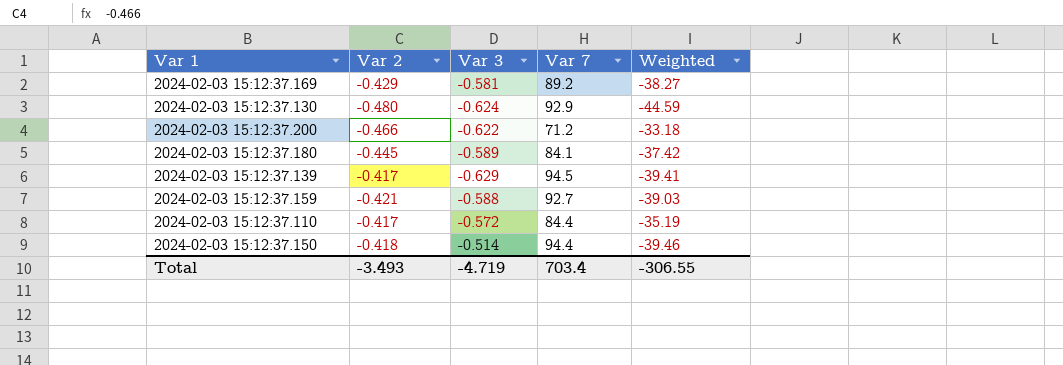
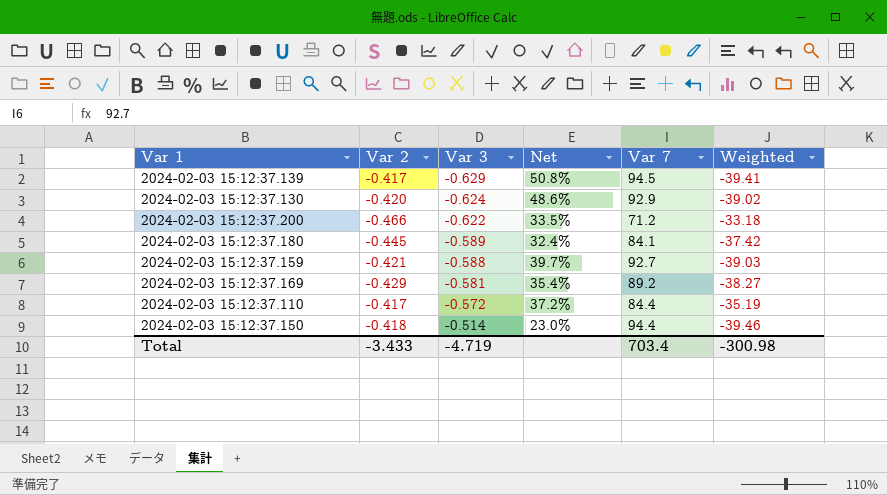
row order: none -> Var 3 ascending
column Net | formula: none -> ([Var 3] - [Var 2]) / [Var 2]
2024-02-03 15:12:37.130 | Var 2: -0.480 -> -0.420
2024-02-03 15:12:37.130 | Weighted: -44.59 -> -39.02
Total | Var 2: -3.493 -> -3.433
Total | Weighted: -306.55 -> -300.98

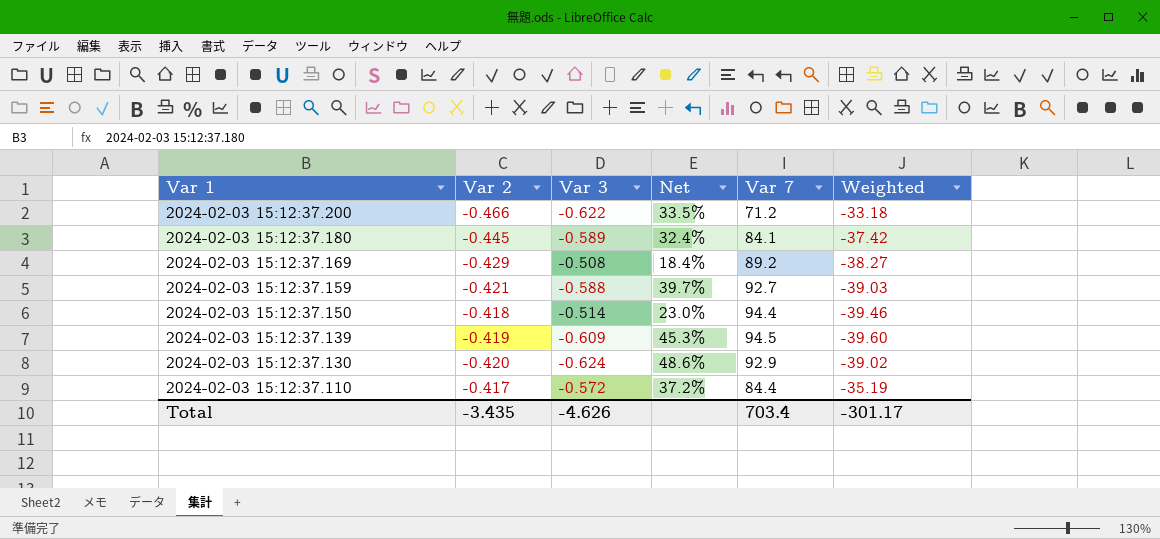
row order: Var 3 ascending -> Var 1 descending
2024-02-03 15:12:37.169 | Var 3: -0.581 -> -0.508
2024-02-03 15:12:37.169 | Net: 35.4% -> 18.4%
2024-02-03 15:12:37.139 | Var 2: -0.417 -> -0.419
2024-02-03 15:12:37.139 | Var 3: -0.629 -> -0.609
2024-02-03 15:12:37.139 | Net: 50.8% -> 45.3%
2024-02-03 15:12:37.139 | Weighted: -39.41 -> -39.60
Total | Var 2: -3.433 -> -3.435
Total | Var 3: -4.719 -> -4.626
Total | Weighted: -300.98 -> -301.17

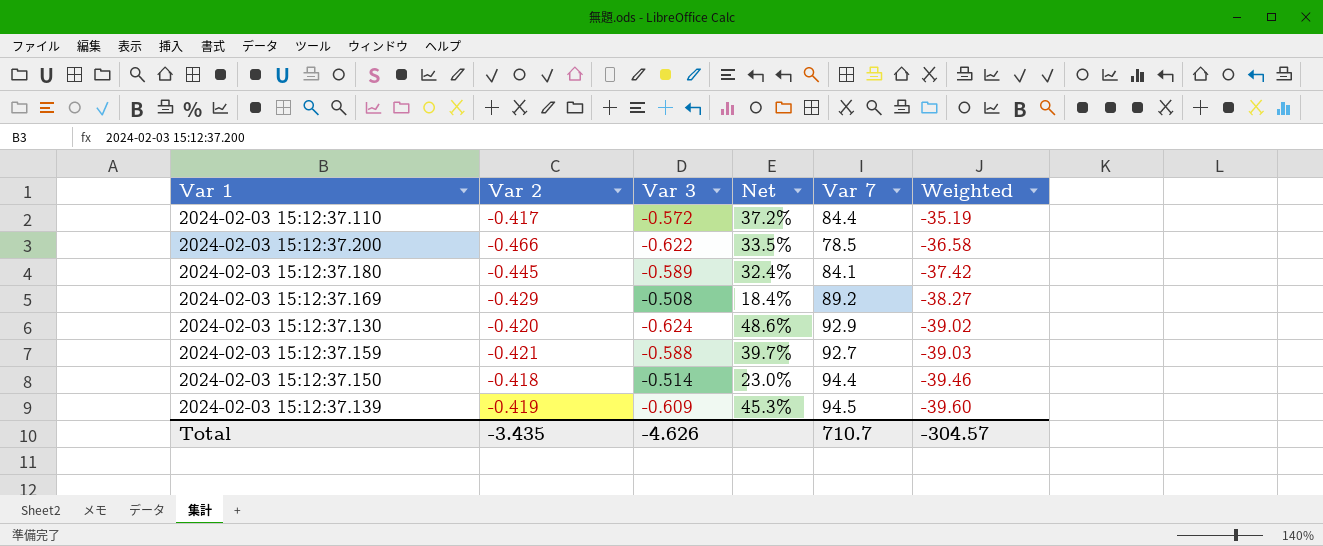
row order: Var 1 descending -> Weighted descending
2024-02-03 15:12:37.200 | Var 7: 71.2 -> 78.5
2024-02-03 15:12:37.200 | Weighted: -33.18 -> -36.58
Total | Var 7: 703.4 -> 710.7
Total | Weighted: -301.17 -> -304.57

